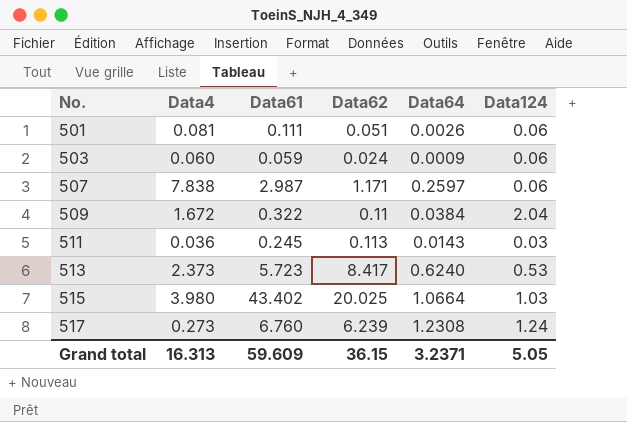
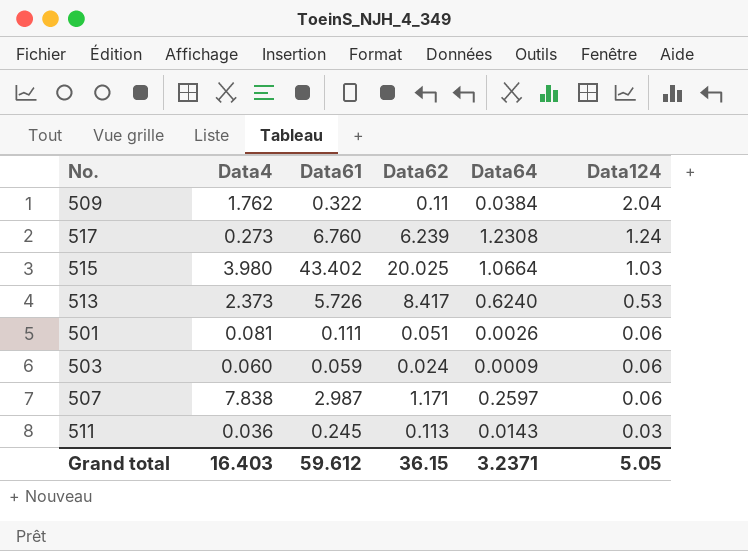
row order: No. ascending -> Data124 descending
509 | Data4: 1.672 -> 1.762
513 | Data61: 5.723 -> 5.726
Grand total | Data4: 16.313 -> 16.403
Grand total | Data61: 59.609 -> 59.612

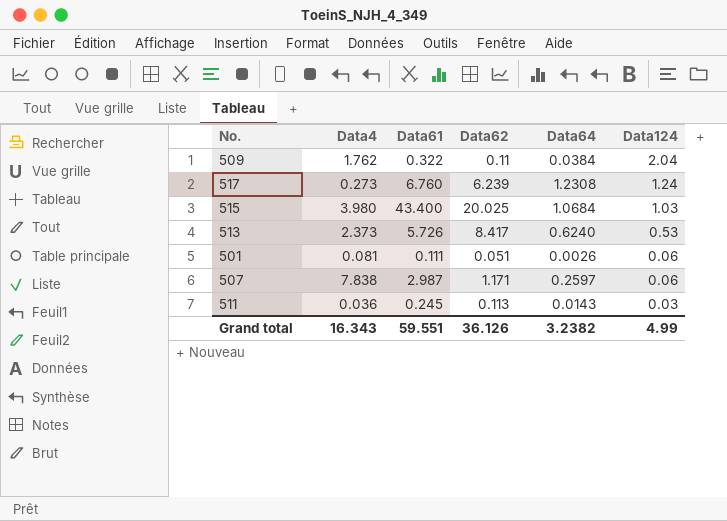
row 503: 0.060 | 0.059 | 0.024 | 0.0009 | 0.06 -> none
515 | Data61: 43.402 -> 43.400
515 | Data64: 1.0664 -> 1.0684
Grand total | Data4: 16.403 -> 16.343
Grand total | Data61: 59.612 -> 59.551
Grand total | Data62: 36.15 -> 36.126
Grand total | Data64: 3.2371 -> 3.2382
Grand total | Data124: 5.05 -> 4.99

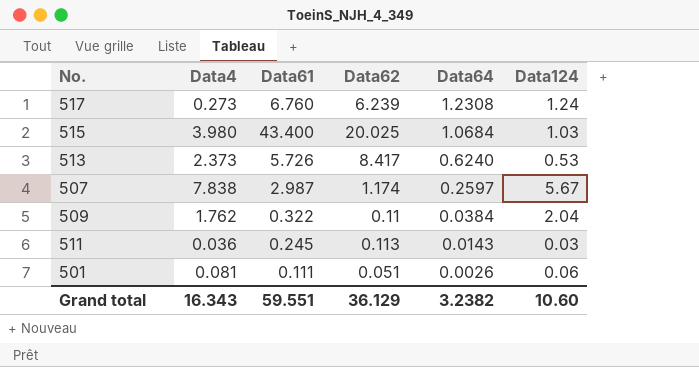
row order: Data124 descending -> Data64 descending
507 | Data62: 1.171 -> 1.174
507 | Data124: 0.06 -> 5.67
Grand total | Data62: 36.126 -> 36.129
Grand total | Data124: 4.99 -> 10.60

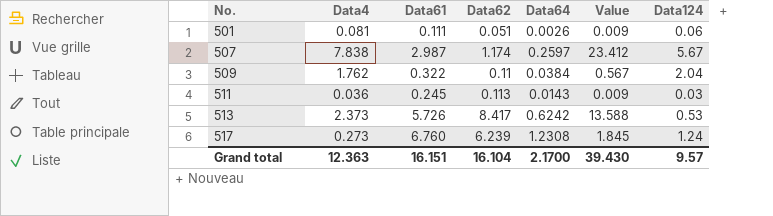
row order: Data64 descending -> No. ascending
column Value | formula: none -> [Data4] * [Data61]
row 515: 3.980 | 43.400 | 20.025 | 1.0684 | 1.03 -> none
513 | Data64: 0.6240 -> 0.6242
Grand total | Data4: 16.343 -> 12.363
Grand total | Data61: 59.551 -> 16.151
Grand total | Data62: 36.129 -> 16.104
Grand total | Data64: 3.2382 -> 2.1700
Grand total | Data124: 10.60 -> 9.57

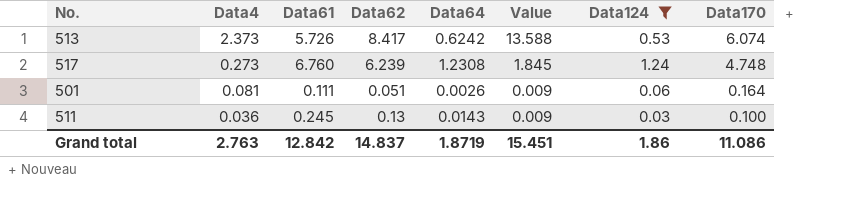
filter: none -> Data124 <= 1.24
row order: No. ascending -> Data4 descending
column Data170 | position: none -> 8
511 | Data62: 0.113 -> 0.13
Grand total | Data4: 12.363 -> 2.763
Grand total | Data61: 16.151 -> 12.842
Grand total | Data62: 16.104 -> 14.837
Grand total | Data64: 2.1700 -> 1.8719
Grand total | Value: 39.430 -> 15.451
Grand total | Data124: 9.57 -> 1.86

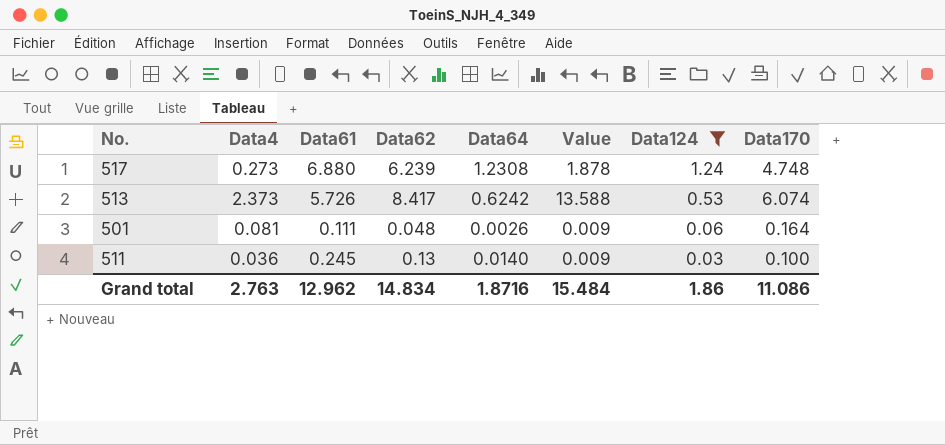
row order: Data4 descending -> Data124 descending
517 | Data61: 6.760 -> 6.880
517 | Value: 1.845 -> 1.878
501 | Data62: 0.051 -> 0.048
511 | Data64: 0.0143 -> 0.0140
Grand total | Data61: 12.842 -> 12.962
Grand total | Data62: 14.837 -> 14.834
Grand total | Data64: 1.8719 -> 1.8716
Grand total | Value: 15.451 -> 15.484

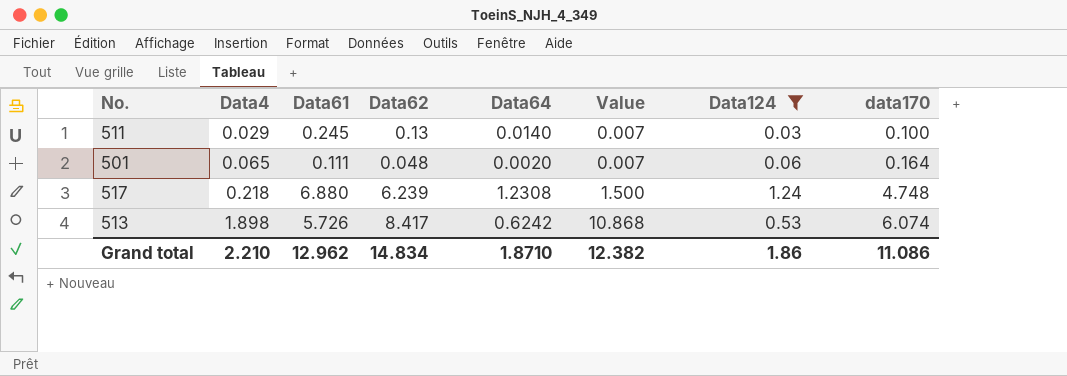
row order: Data124 descending -> Data4 ascending
column name: Data170 -> data170
511 | Data4: 0.036 -> 0.029
511 | Value: 0.009 -> 0.007
501 | Data4: 0.081 -> 0.065
501 | Data64: 0.0026 -> 0.0020
501 | Value: 0.009 -> 0.007
517 | Data4: 0.273 -> 0.218
517 | Value: 1.878 -> 1.500
513 | Data4: 2.373 -> 1.898
513 | Value: 13.588 -> 10.868
Grand total | Data4: 2.763 -> 2.210
Grand total | Data64: 1.8716 -> 1.8710
Grand total | Value: 15.484 -> 12.382

